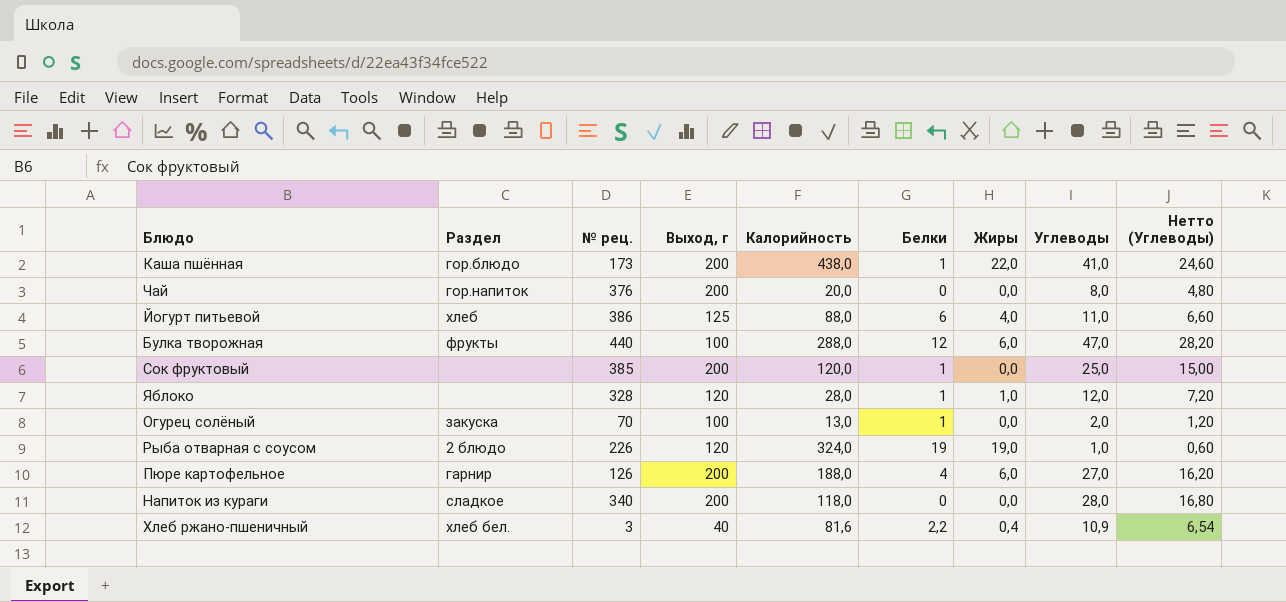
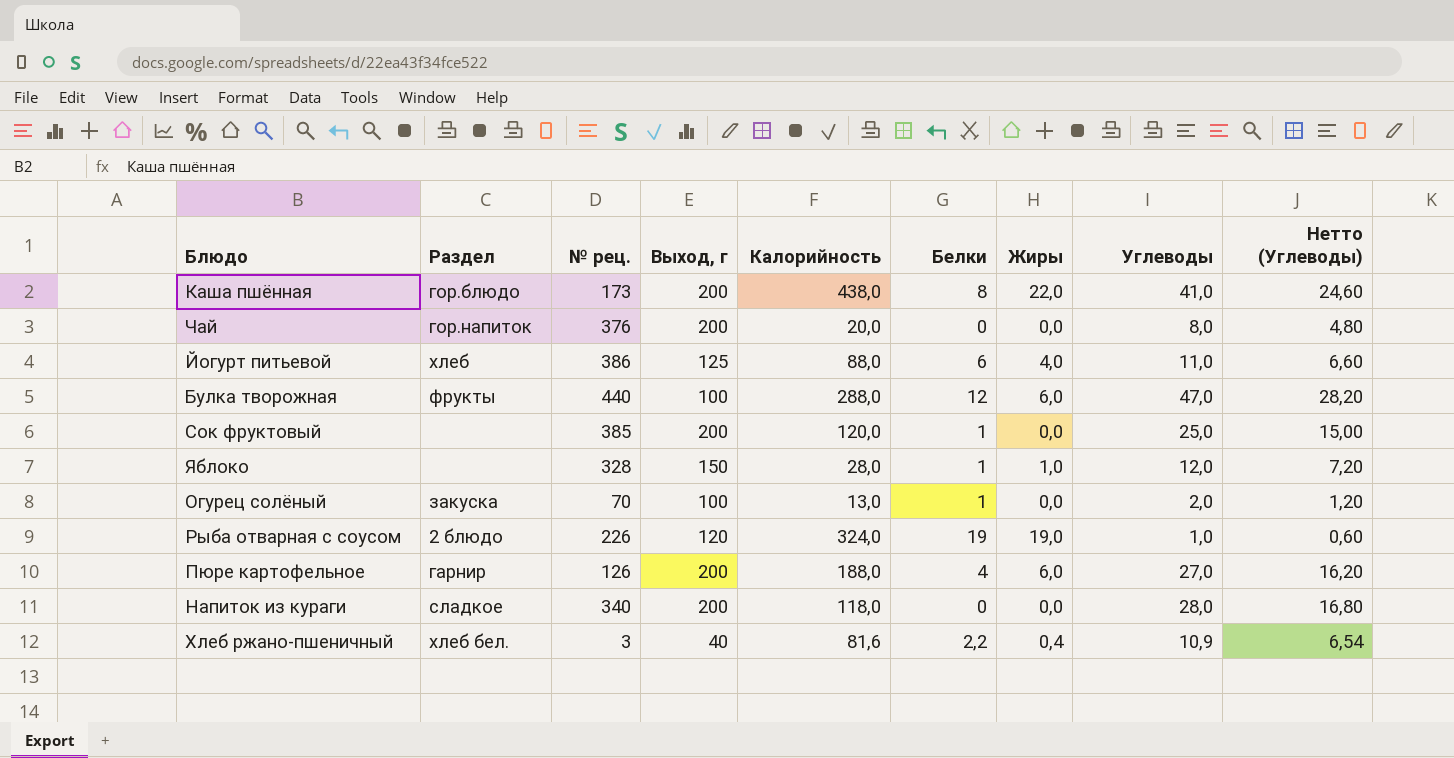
Каша пшённая | Белки: 1 -> 8
Яблоко | Выход, г: 120 -> 150

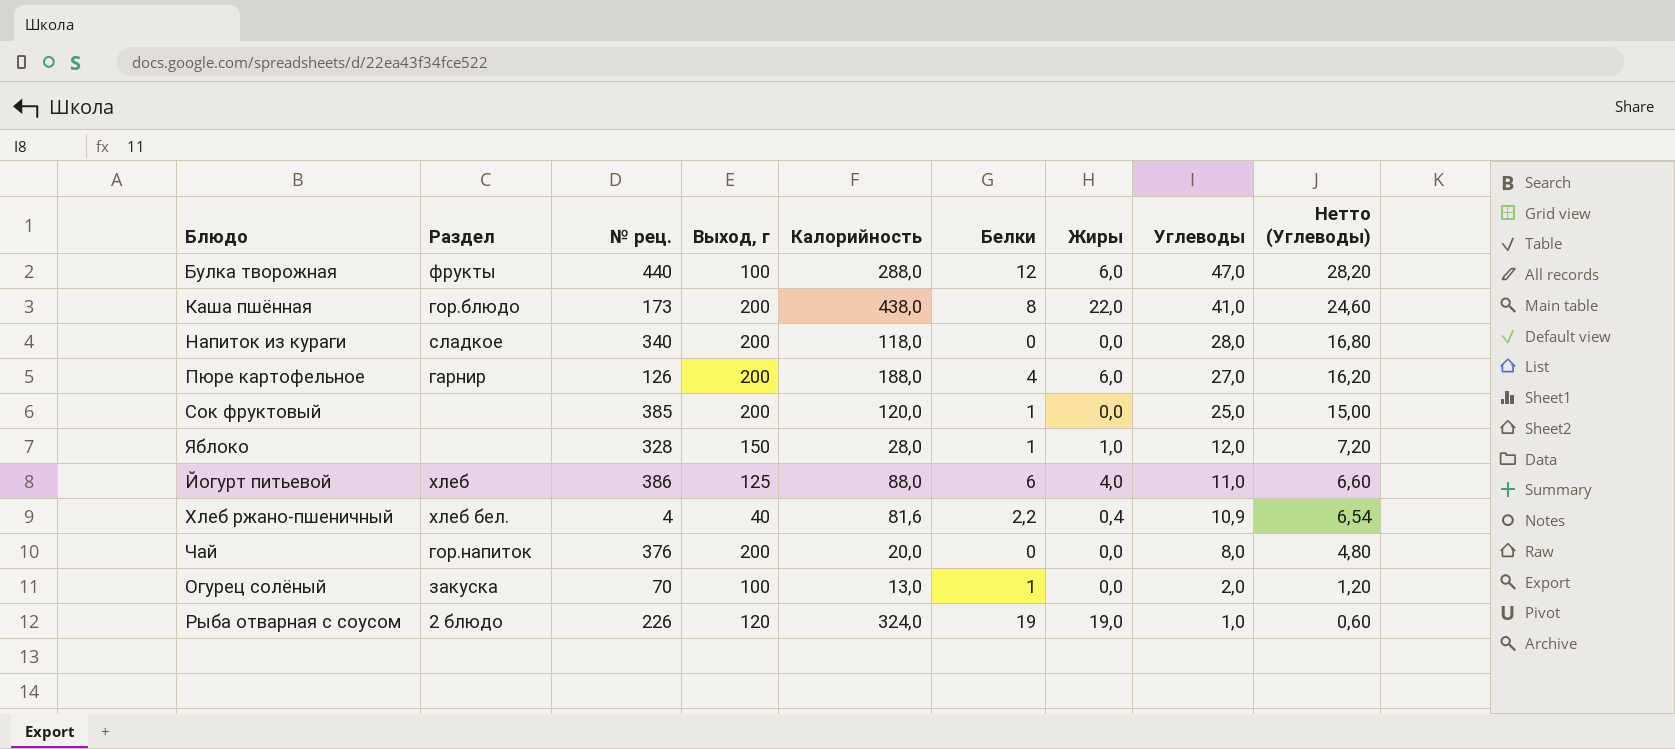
row order: none -> Углеводы descending
Хлеб ржано-пшеничный | № рец.: 3 -> 4

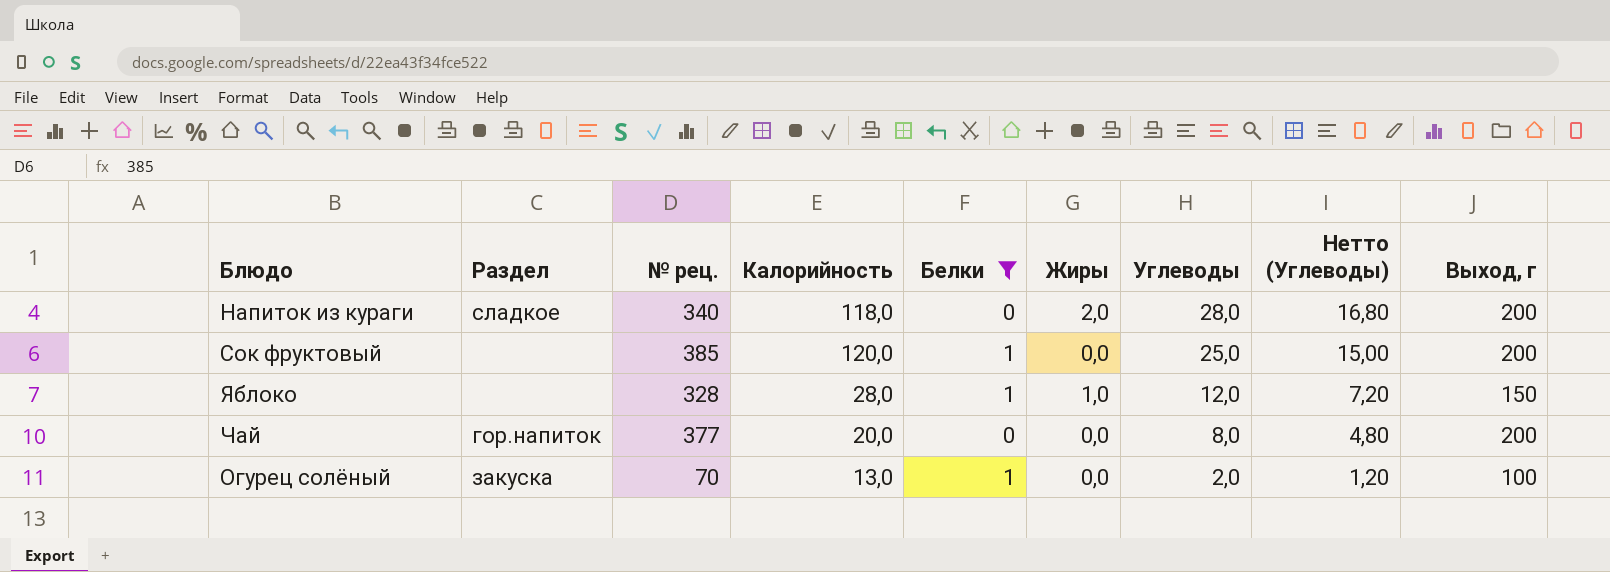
filter: none -> Белки <= 1
column Выход, г | position: 4 -> 9
Напиток из кураги | Жиры: 0,0 -> 2,0
Чай | № рец.: 376 -> 377

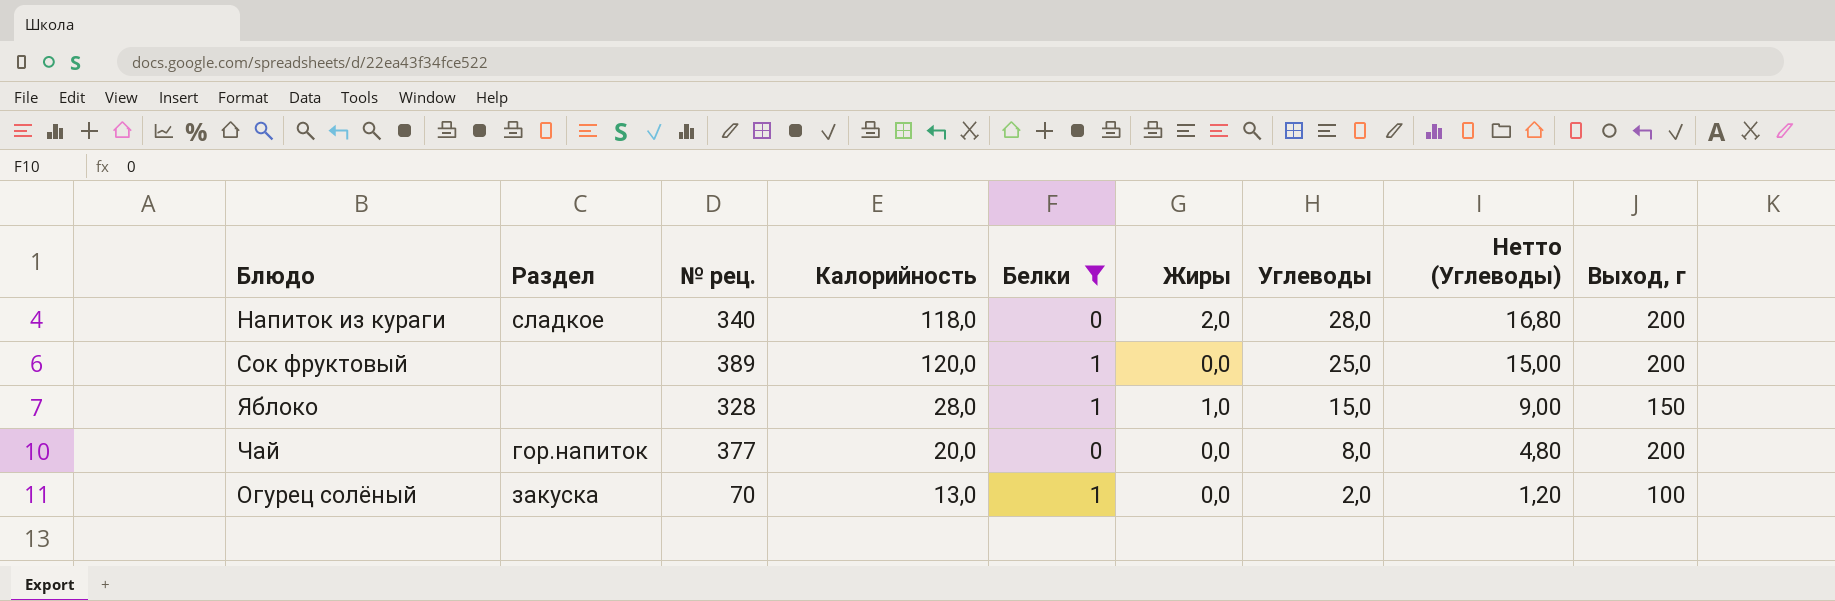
Сок фруктовый | № рец.: 385 -> 389
Яблоко | Углеводы: 12,0 -> 15,0
Яблоко | Нетто (Углеводы): 7,20 -> 9,00

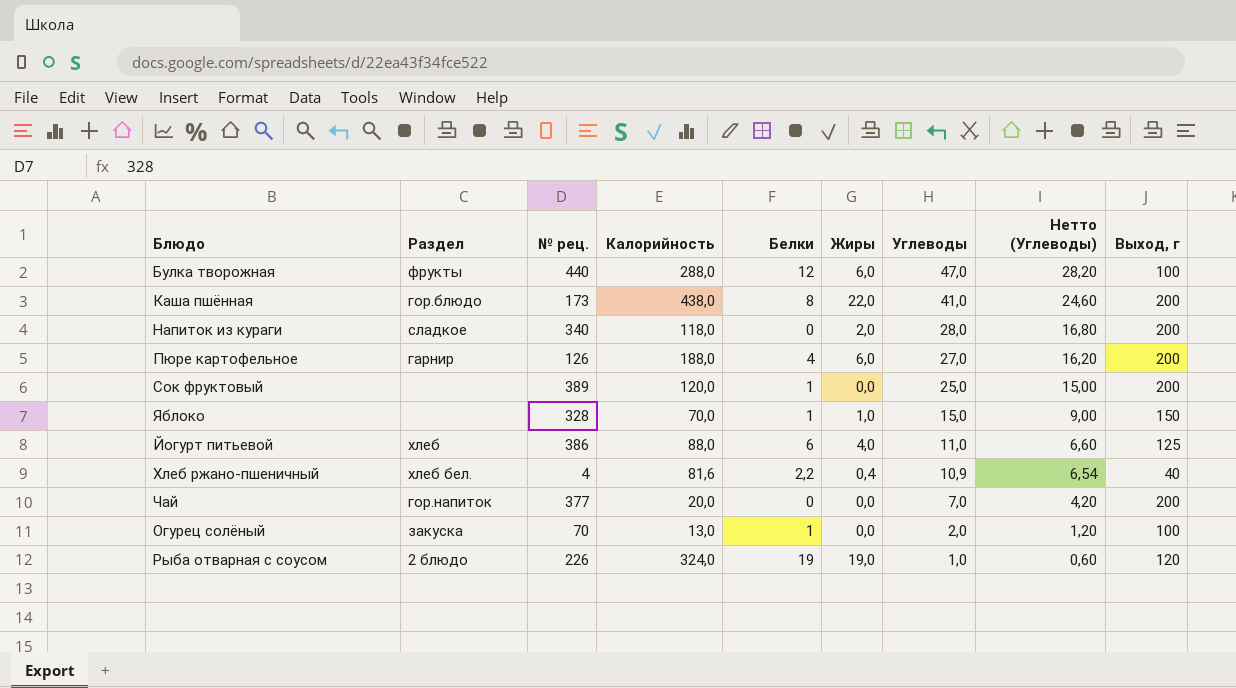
filter: Белки <= 1 -> none
Яблоко | Калорийность: 28,0 -> 70,0
Чай | Углеводы: 8,0 -> 7,0
Чай | Нетто (Углеводы): 4,80 -> 4,20

